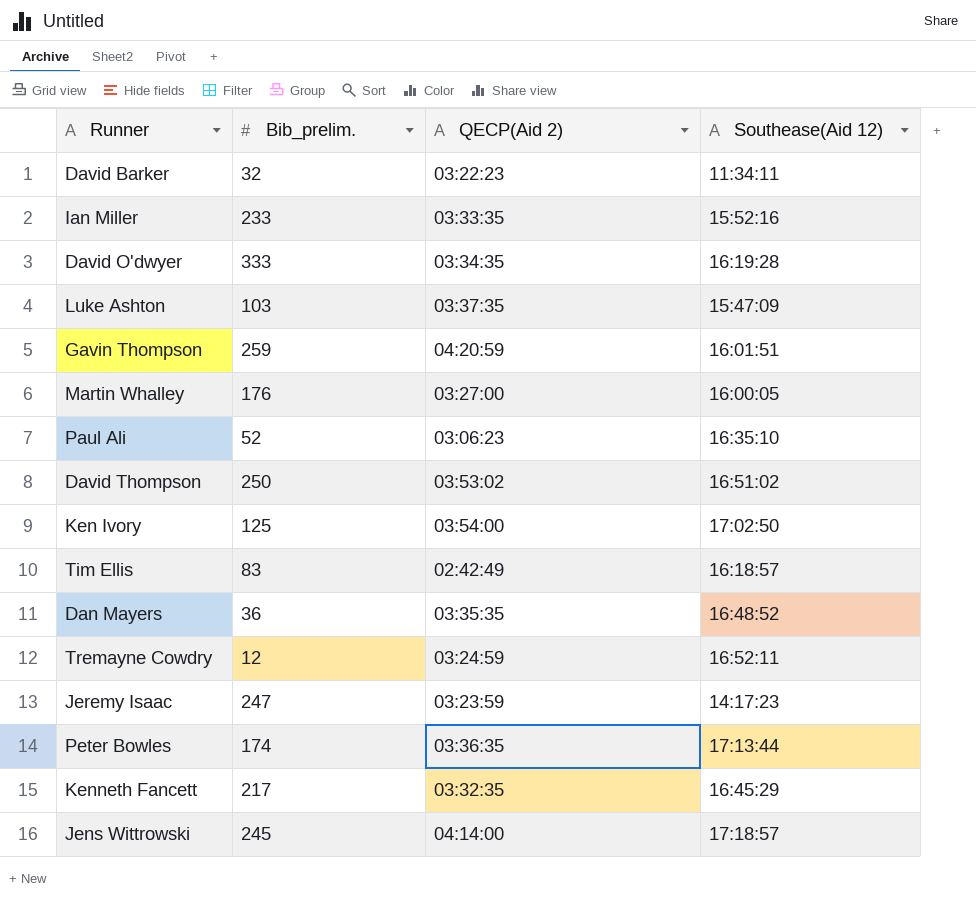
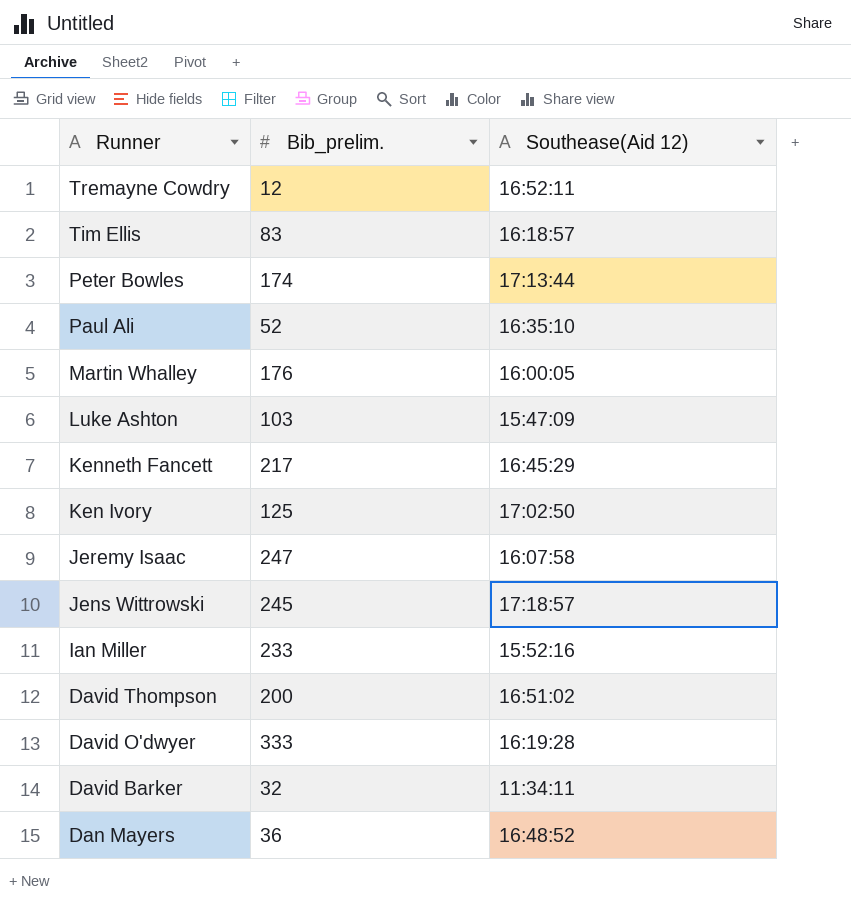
row order: none -> Runner descending
column QECP(Aid 2) | position: 3 -> none
row Gavin Thompson: 259 | 04:20:59 | 16:01:51 -> none
Jeremy Isaac | Southease(Aid 12): 14:17:23 -> 16:07:58
David Thompson | Bib_prelim.: 250 -> 200

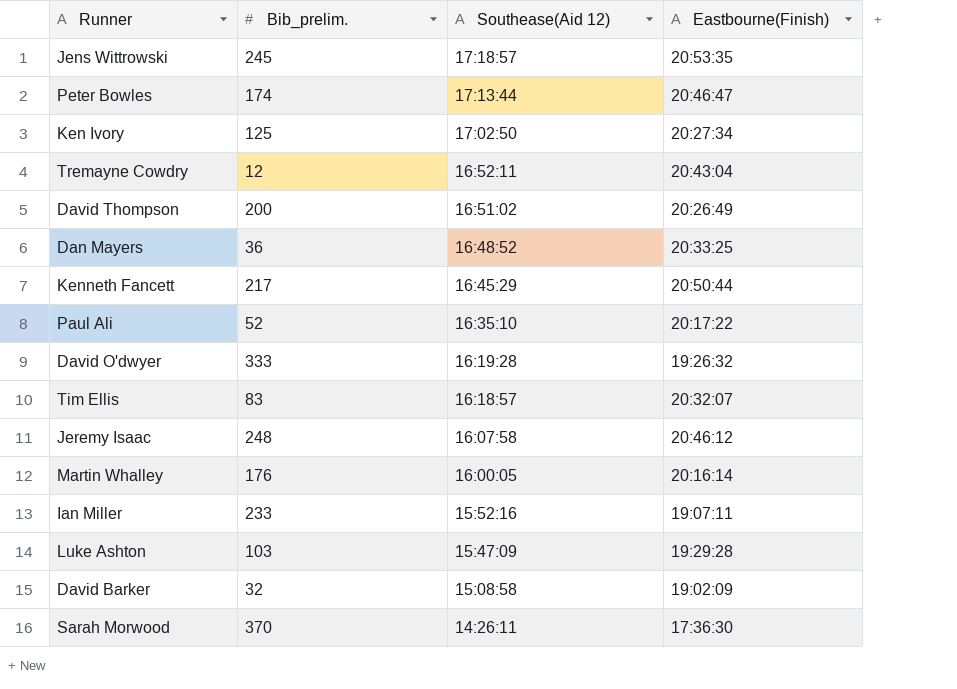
row order: Runner descending -> Southease(Aid 12) descending
column Eastbourne(Finish) | position: none -> 4
Jeremy Isaac | Bib_prelim.: 247 -> 248
David Barker | Southease(Aid 12): 11:34:11 -> 15:08:58
row Sarah Morwood: none -> 370 | 14:26:11 | 17:36:30

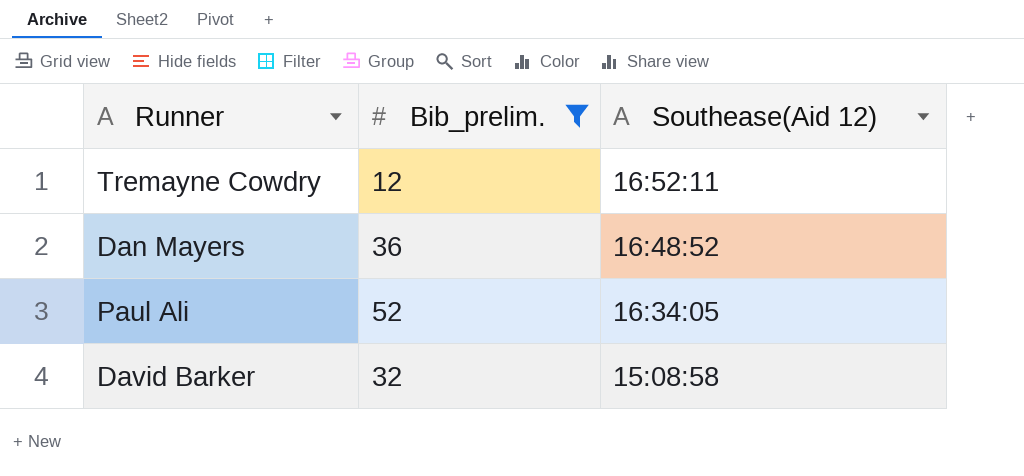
filter: none -> Bib_prelim. <= 52
column Eastbourne(Finish) | position: 4 -> none
Paul Ali | Southease(Aid 12): 16:35:10 -> 16:34:05

